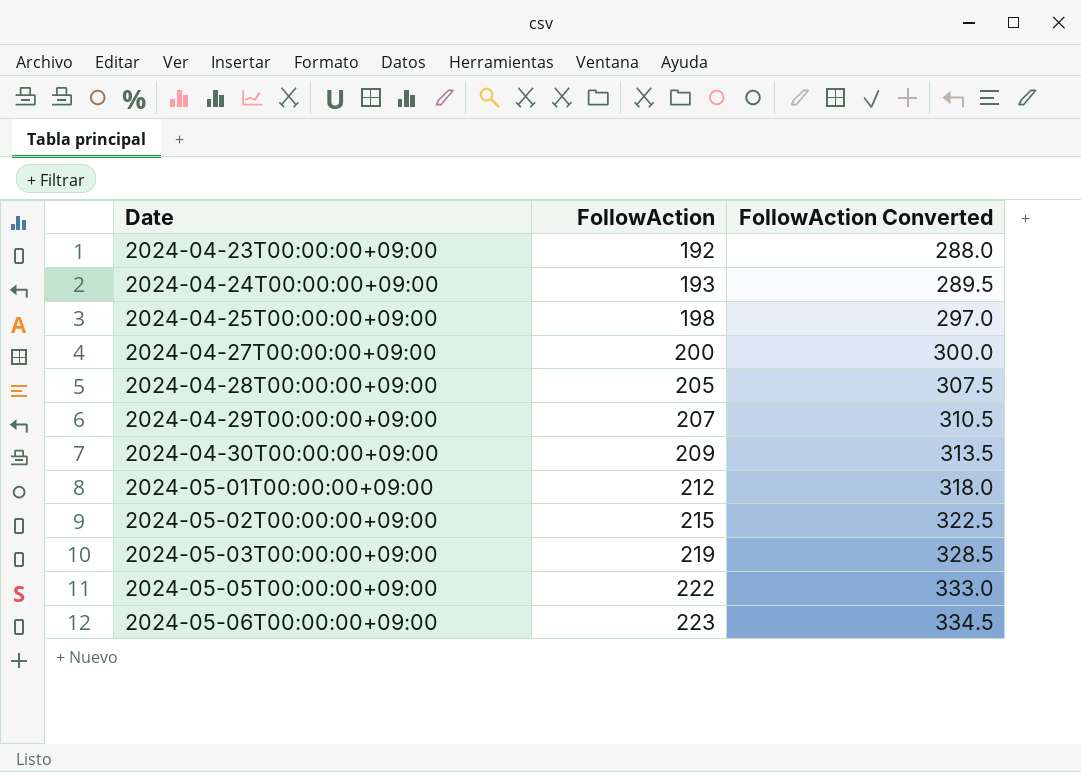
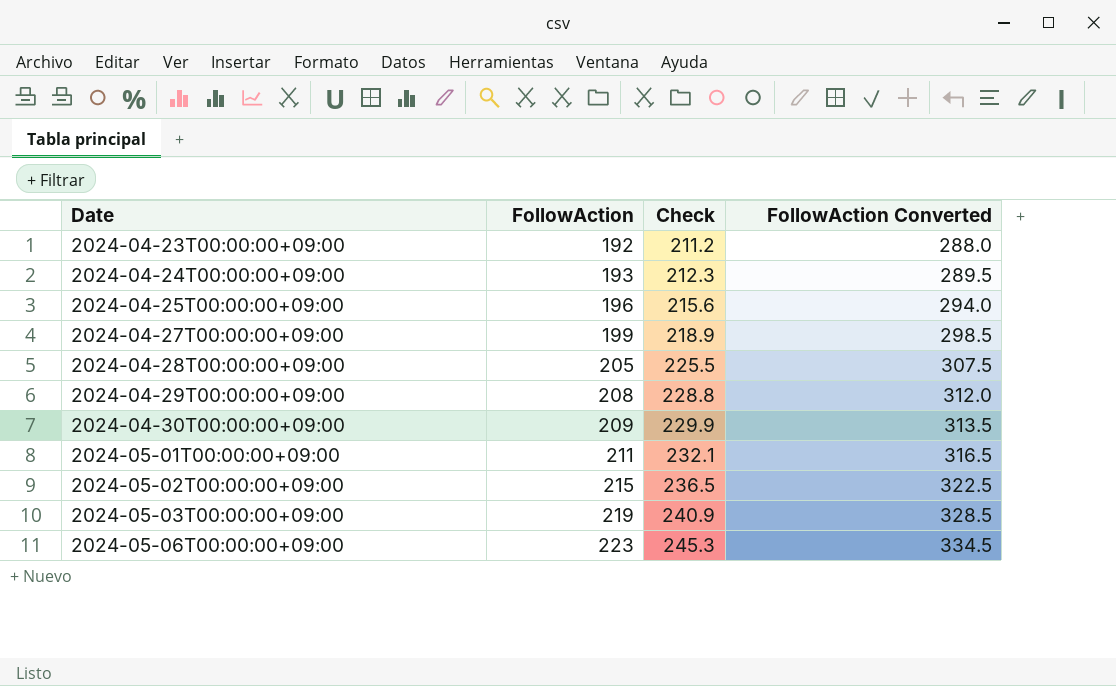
column Check | formula: none -> [FollowAction] * 1.1
row 2024-05-05T00:00:00+09:00: 222 | 333.0 -> none
2024-04-25T00:00:00+09:00 | FollowAction: 198 -> 196
2024-04-25T00:00:00+09:00 | FollowAction Converted: 297.0 -> 294.0
2024-04-27T00:00:00+09:00 | FollowAction: 200 -> 199
2024-04-27T00:00:00+09:00 | FollowAction Converted: 300.0 -> 298.5
2024-04-29T00:00:00+09:00 | FollowAction: 207 -> 208
2024-04-29T00:00:00+09:00 | FollowAction Converted: 310.5 -> 312.0
2024-05-01T00:00:00+09:00 | FollowAction: 212 -> 211
2024-05-01T00:00:00+09:00 | FollowAction Converted: 318.0 -> 316.5

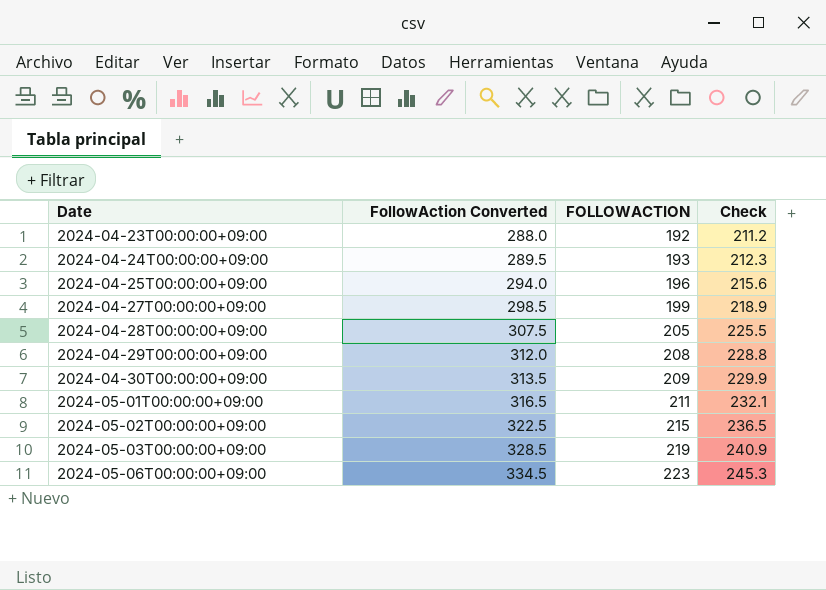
column FollowAction Converted | position: 4 -> 2
column name: FollowAction -> FOLLOWACTION

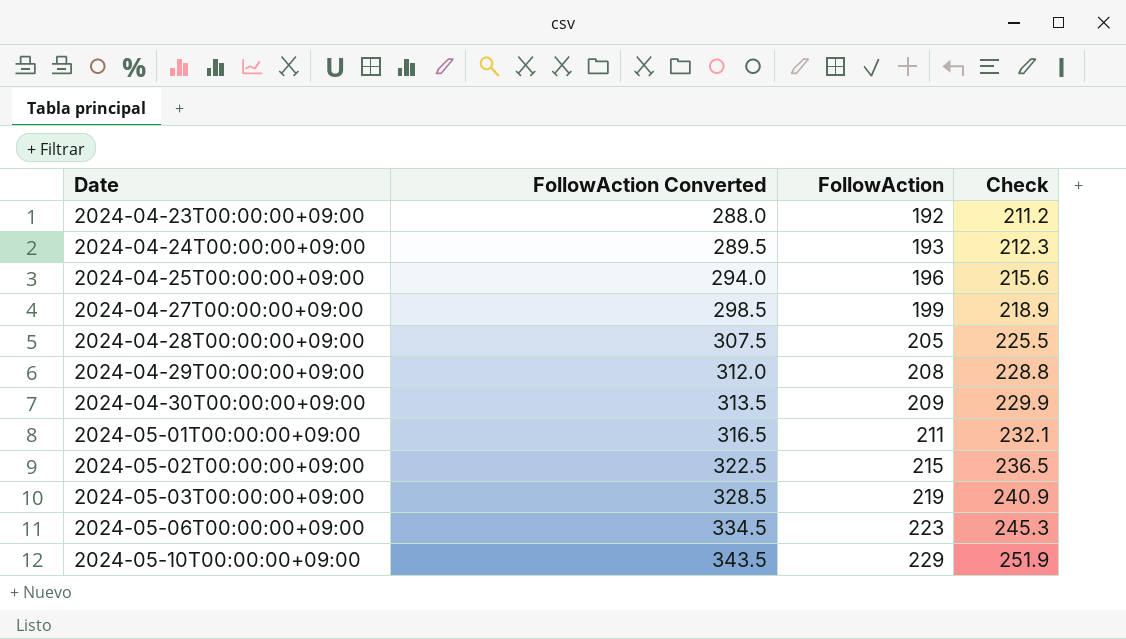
column name: FOLLOWACTION -> FollowAction
row 2024-05-10T00:00:00+09:00: none -> 343.5 | 229 | 251.9

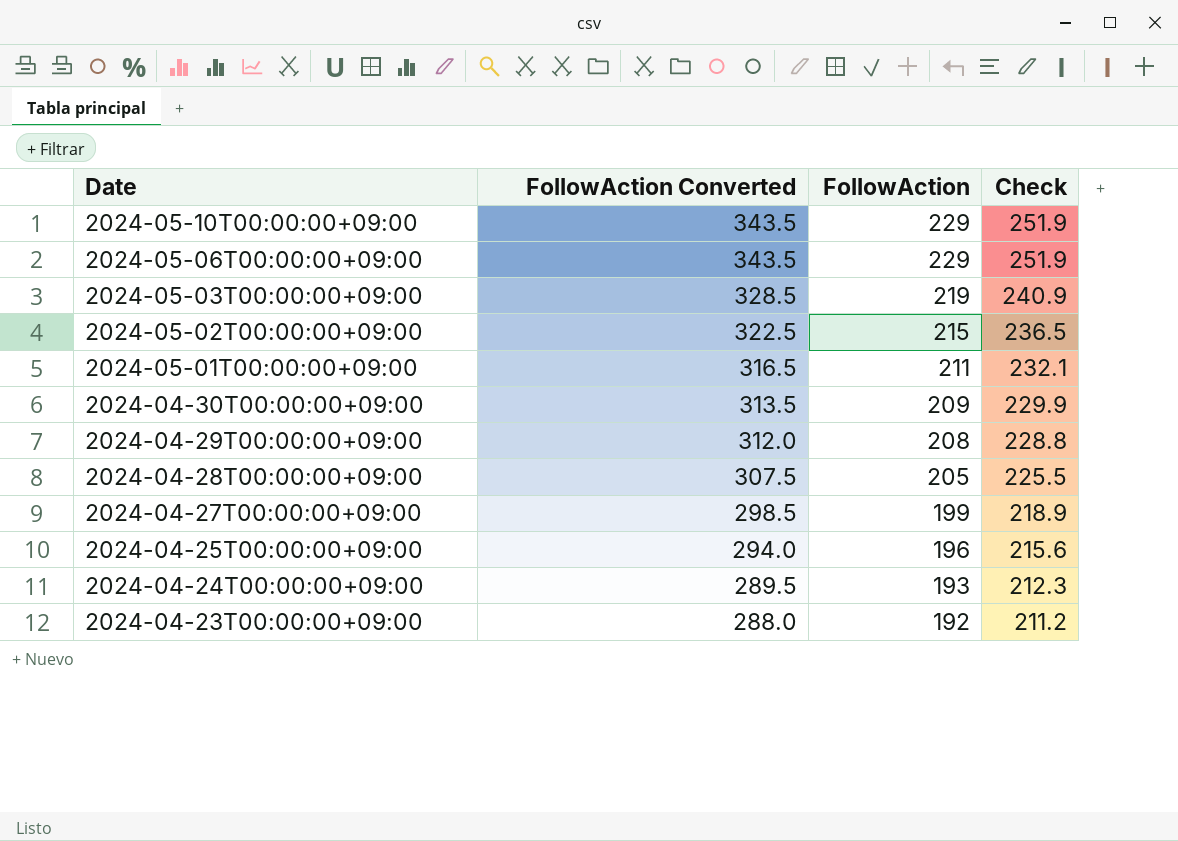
row order: Date ascending -> Date descending
2024-05-06T00:00:00+09:00 | FollowAction Converted: 334.5 -> 343.5
2024-05-06T00:00:00+09:00 | FollowAction: 223 -> 229
2024-05-06T00:00:00+09:00 | Check: 245.3 -> 251.9

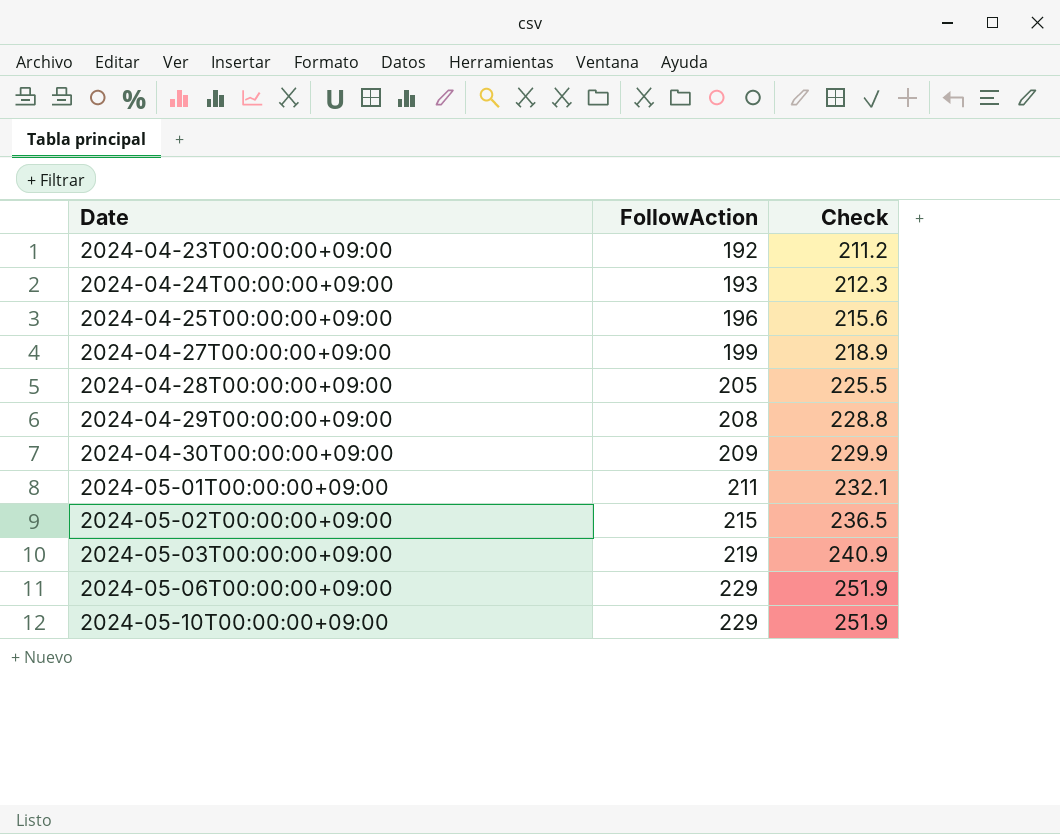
row order: Date descending -> Date ascending
column FollowAction Converted | formula: [FollowAction] * 1.5 -> none

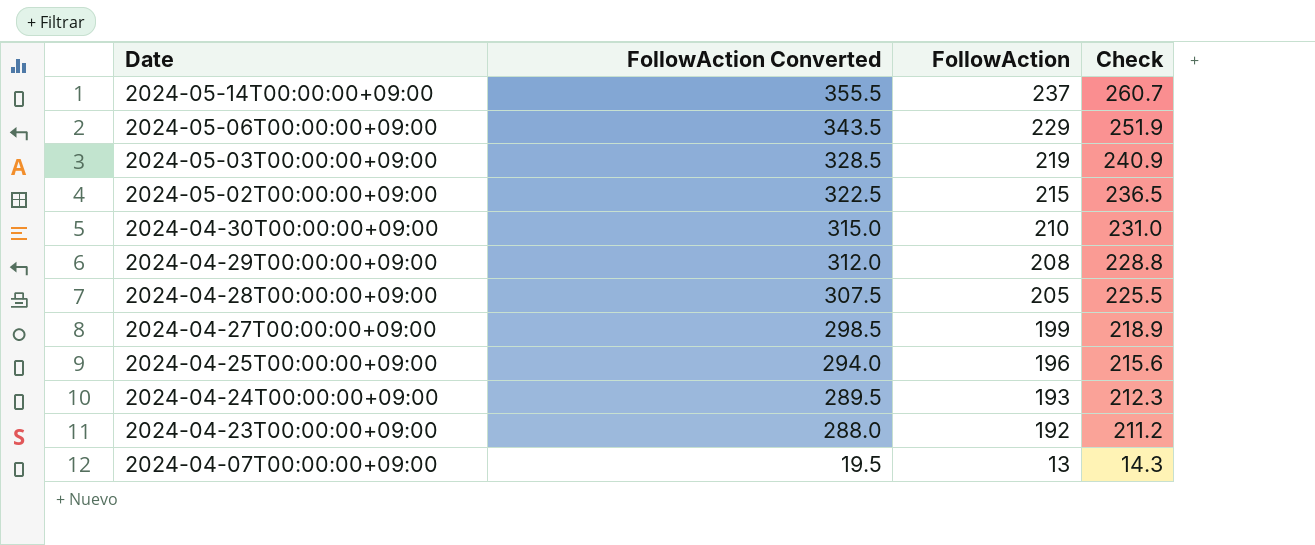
row order: Date ascending -> Date descending
column FollowAction Converted | formula: none -> [FollowAction] * 1.5
row 2024-05-01T00:00:00+09:00: 211 | 232.1 -> none
row 2024-05-10T00:00:00+09:00: 229 | 251.9 -> none
row 2024-05-14T00:00:00+09:00: none -> 355.5 | 237 | 260.7
2024-04-30T00:00:00+09:00 | FollowAction: 209 -> 210
2024-04-30T00:00:00+09:00 | Check: 229.9 -> 231.0
row 2024-04-07T00:00:00+09:00: none -> 19.5 | 13 | 14.3

